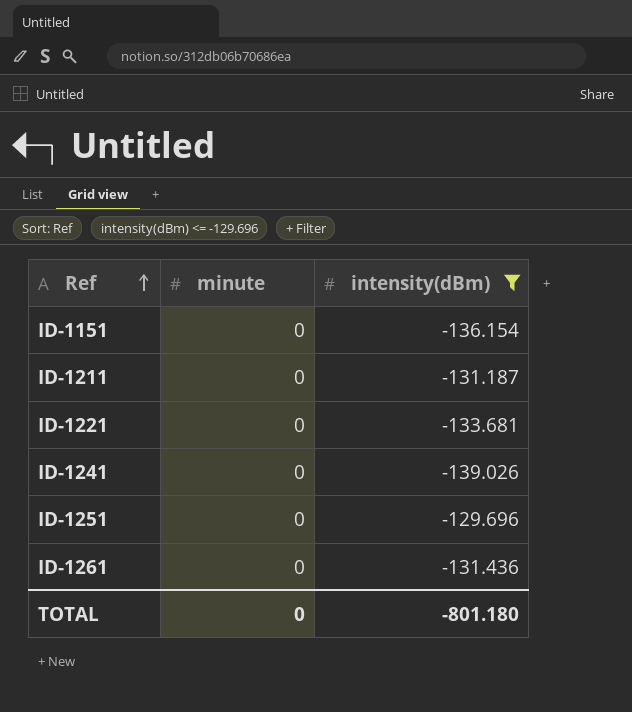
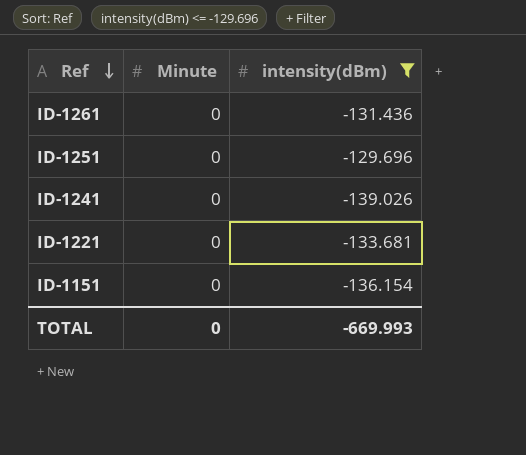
row order: Ref ascending -> Ref descending
column name: minute -> Minute
row ID-1211: 0 | -131.187 -> none
TOTAL | intensity(dBm): -801.180 -> -669.993

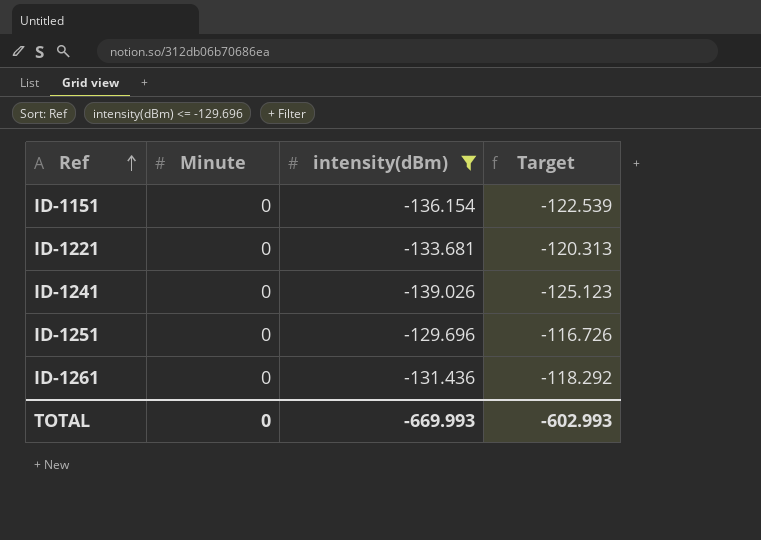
row order: Ref descending -> Ref ascending
column Target | formula: none -> [intensity(dBm)] * 0.9

